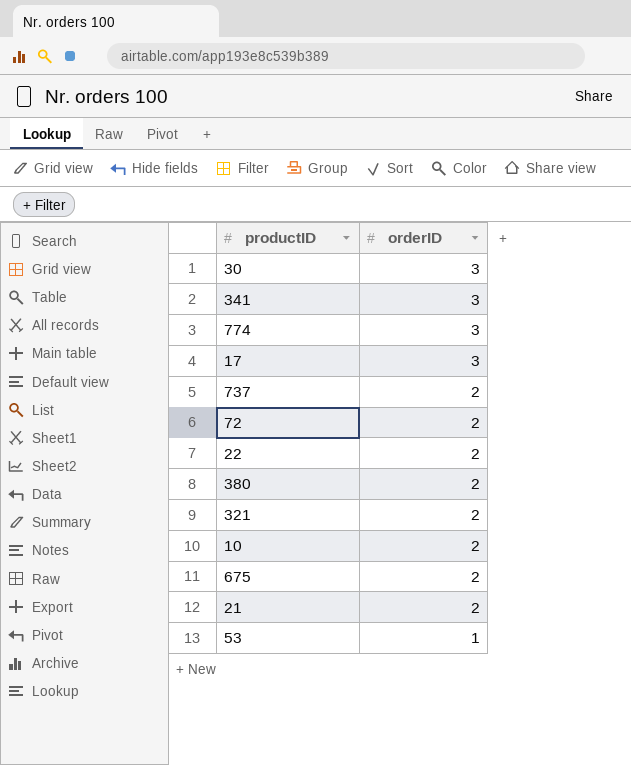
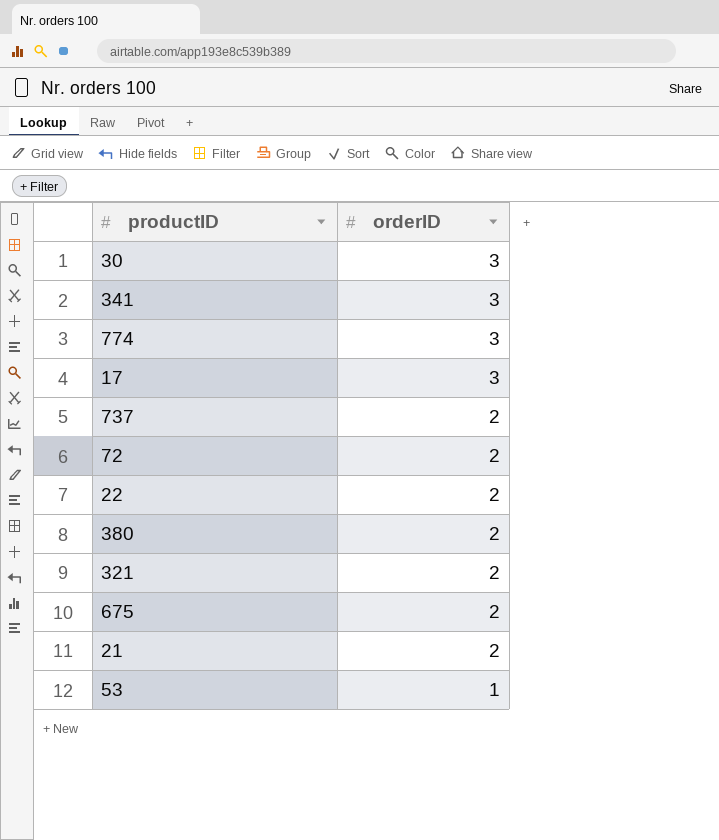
row 10: 2 -> none

